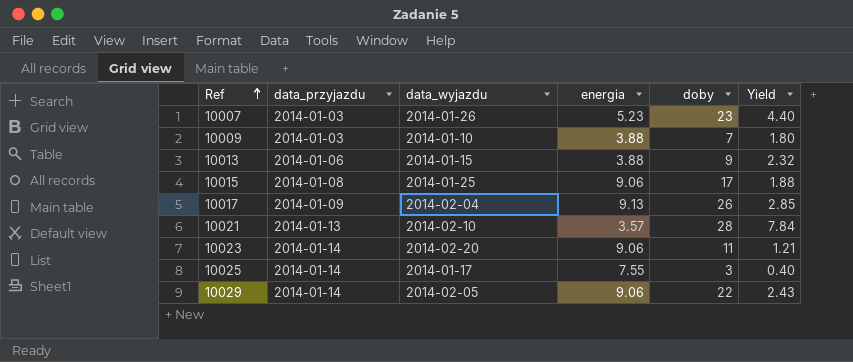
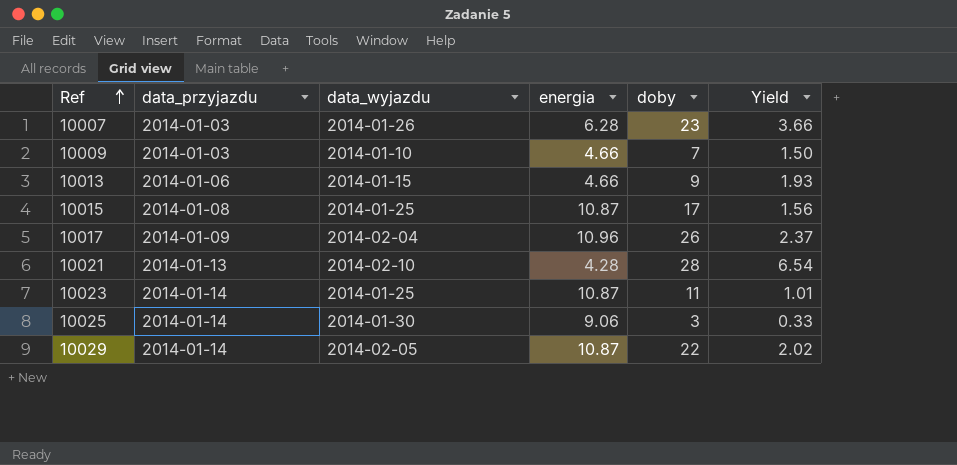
10007 | energia: 5.23 -> 6.28
10007 | Yield: 4.40 -> 3.66
10009 | energia: 3.88 -> 4.66
10009 | Yield: 1.80 -> 1.50
10013 | energia: 3.88 -> 4.66
10013 | Yield: 2.32 -> 1.93
10015 | energia: 9.06 -> 10.87
10015 | Yield: 1.88 -> 1.56
10017 | energia: 9.13 -> 10.96
10017 | Yield: 2.85 -> 2.37
10021 | energia: 3.57 -> 4.28
10021 | Yield: 7.84 -> 6.54
10023 | data_wyjazdu: 2014-02-20 -> 2014-01-25
10023 | energia: 9.06 -> 10.87
10023 | Yield: 1.21 -> 1.01
10025 | data_wyjazdu: 2014-01-17 -> 2014-01-30
10025 | energia: 7.55 -> 9.06
10025 | Yield: 0.40 -> 0.33
10029 | energia: 9.06 -> 10.87
10029 | Yield: 2.43 -> 2.02

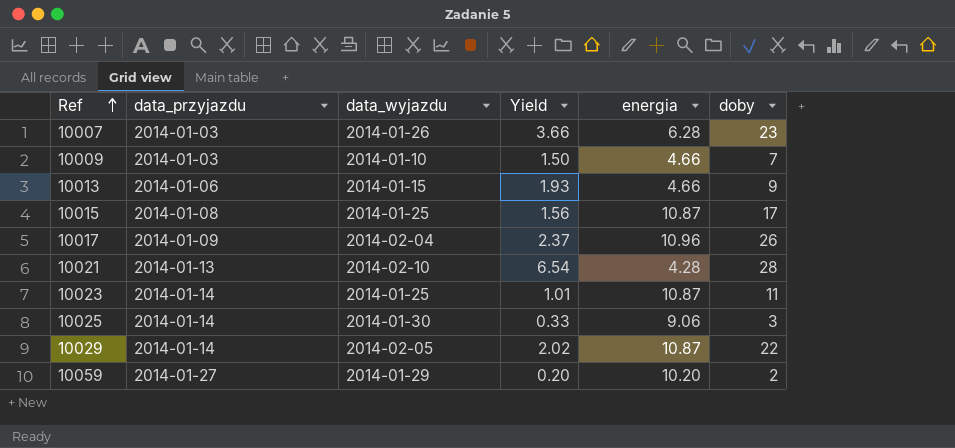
column Yield | position: 6 -> 4
row 10059: none -> 2014-01-27 | 2014-01-29 | 0.20 | 10.20 | 2

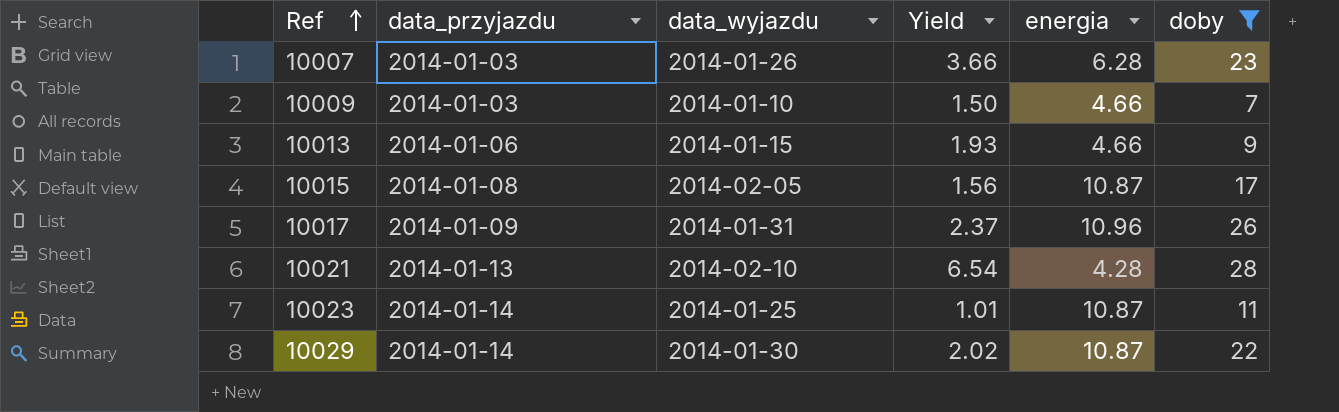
filter: none -> doby >= 7
10015 | data_wyjazdu: 2014-01-25 -> 2014-02-05
10017 | data_wyjazdu: 2014-02-04 -> 2014-01-31
10029 | data_wyjazdu: 2014-02-05 -> 2014-01-30

